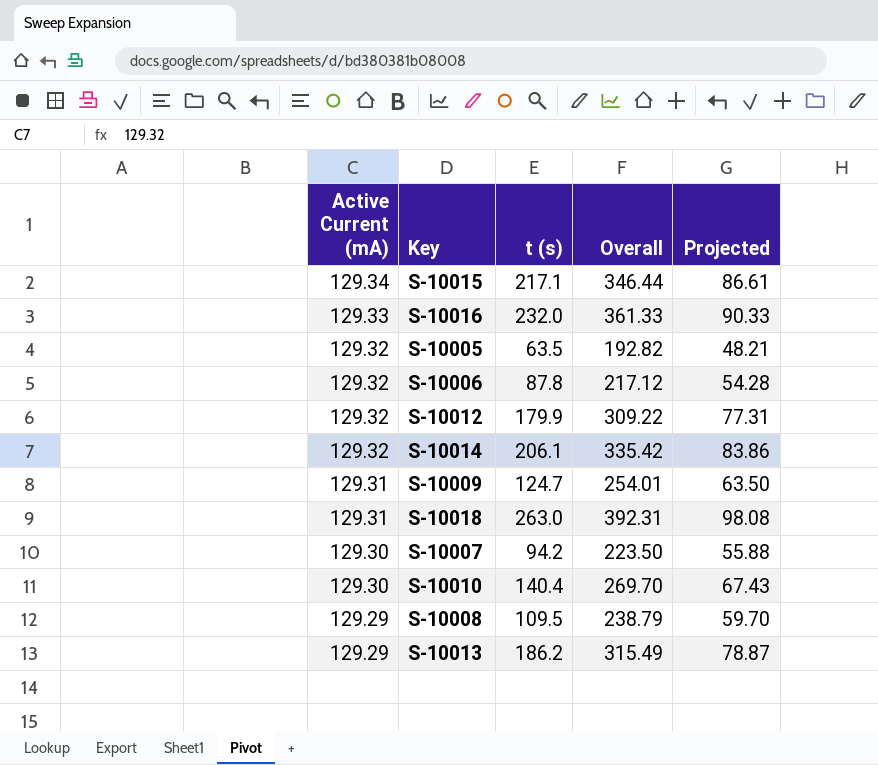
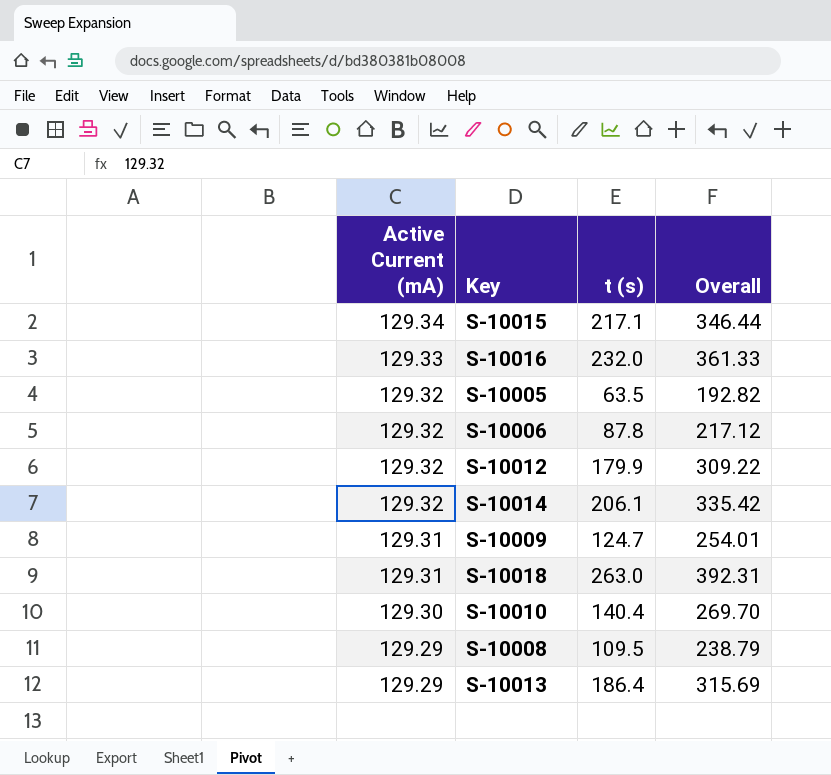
column Projected | formula: [Overall] * 0.25 -> none
row S-10007: 129.30 | 94.2 | 223.50 | 55.88 -> none
S-10013 | t (s): 186.2 -> 186.4
S-10013 | Overall: 315.49 -> 315.69

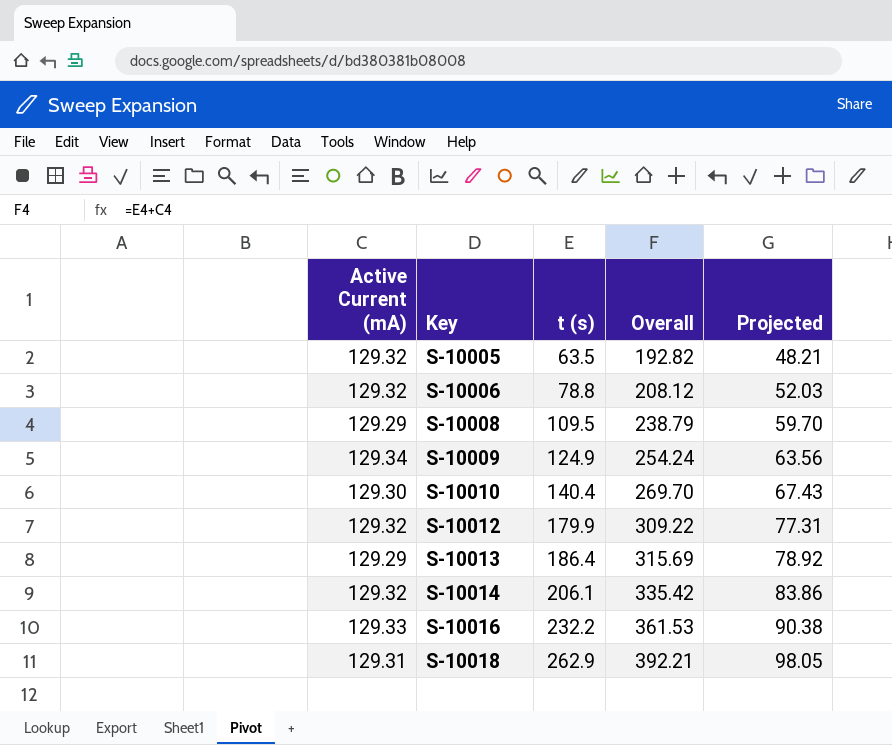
row order: Active Current (mA) descending -> Key ascending
column Projected | formula: none -> [Overall] * 0.25
row S-10015: 129.34 | 217.1 | 346.44 -> none
S-10006 | t (s): 87.8 -> 78.8
S-10006 | Overall: 217.12 -> 208.12
S-10009 | Active Current (mA): 129.31 -> 129.34
S-10009 | t (s): 124.7 -> 124.9
S-10009 | Overall: 254.01 -> 254.24
S-10016 | t (s): 232.0 -> 232.2
S-10016 | Overall: 361.33 -> 361.53
S-10018 | t (s): 263.0 -> 262.9
S-10018 | Overall: 392.31 -> 392.21

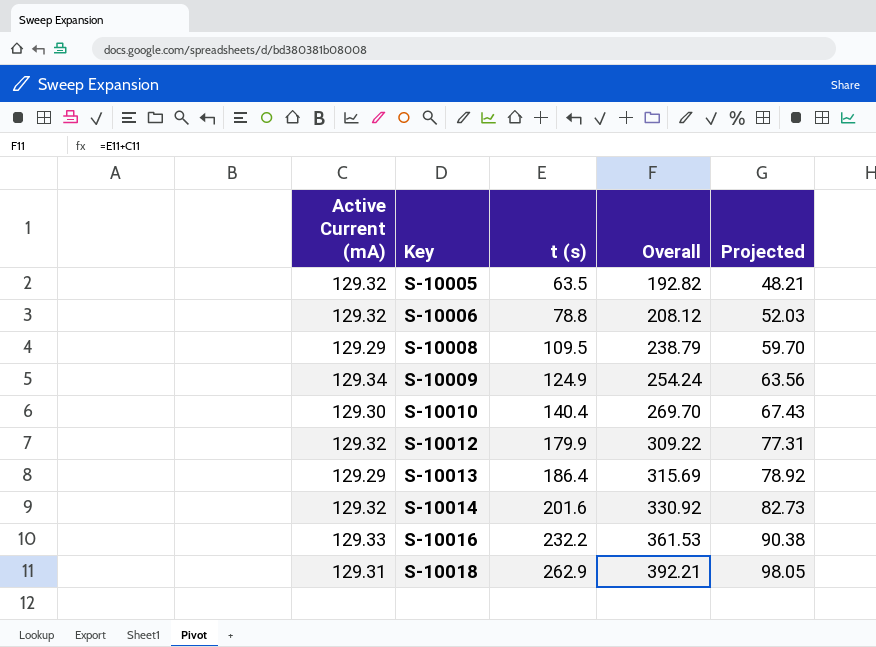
S-10014 | t (s): 206.1 -> 201.6
S-10014 | Overall: 335.42 -> 330.92
S-10014 | Projected: 83.86 -> 82.73

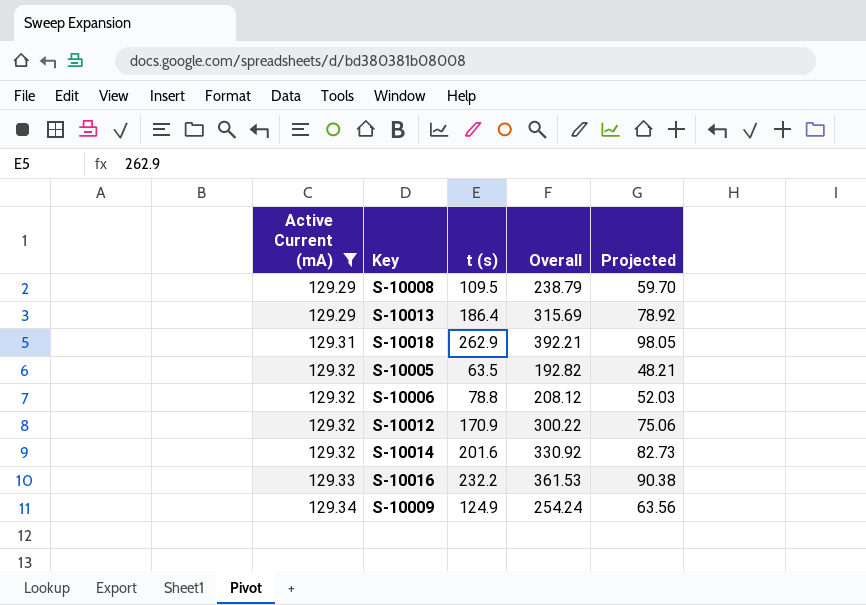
filter: none -> Active Current (mA) != 129.30
row order: Key ascending -> Active Current (mA) ascending
S-10012 | t (s): 179.9 -> 170.9
S-10012 | Overall: 309.22 -> 300.22
S-10012 | Projected: 77.31 -> 75.06

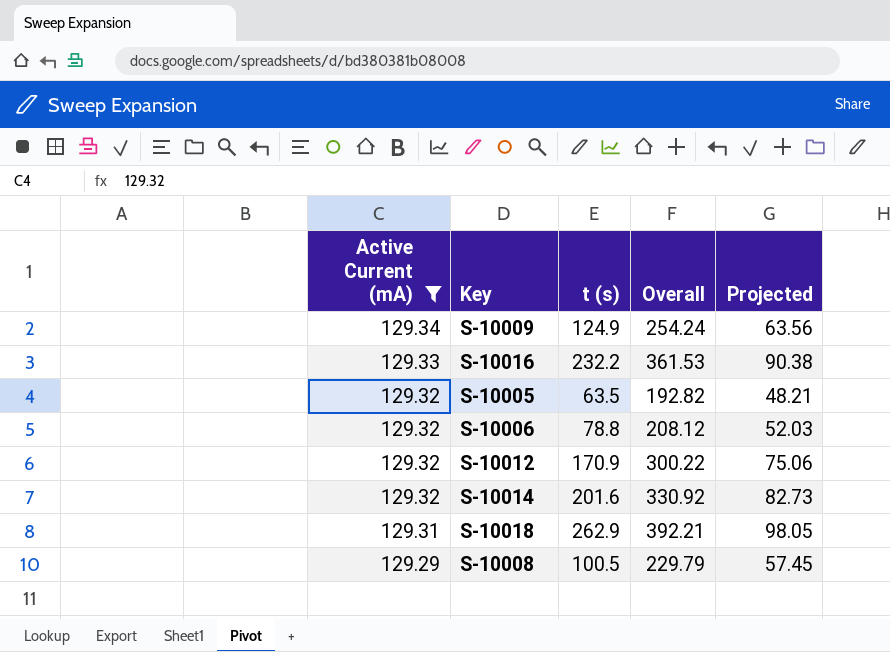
row order: Active Current (mA) ascending -> Active Current (mA) descending
row S-10013: 129.29 | 186.4 | 315.69 | 78.92 -> none
S-10008 | t (s): 109.5 -> 100.5
S-10008 | Overall: 238.79 -> 229.79
S-10008 | Projected: 59.70 -> 57.45

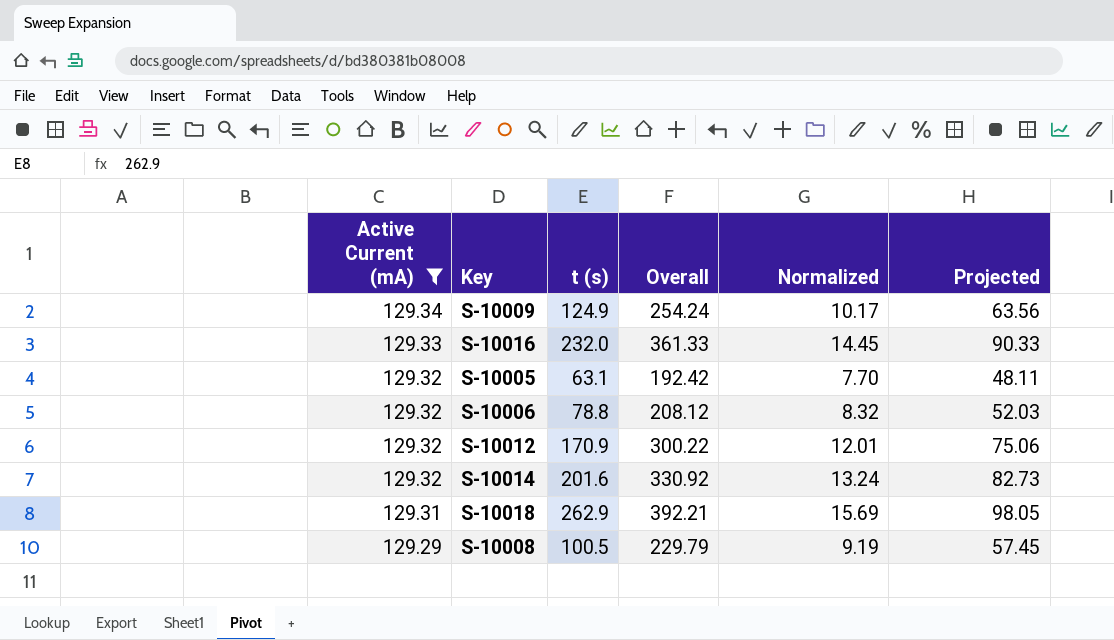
column Normalized | formula: none -> [Overall] * 0.04
S-10016 | t (s): 232.2 -> 232.0
S-10016 | Overall: 361.53 -> 361.33
S-10016 | Projected: 90.38 -> 90.33
S-10005 | t (s): 63.5 -> 63.1
S-10005 | Overall: 192.82 -> 192.42
S-10005 | Projected: 48.21 -> 48.11

